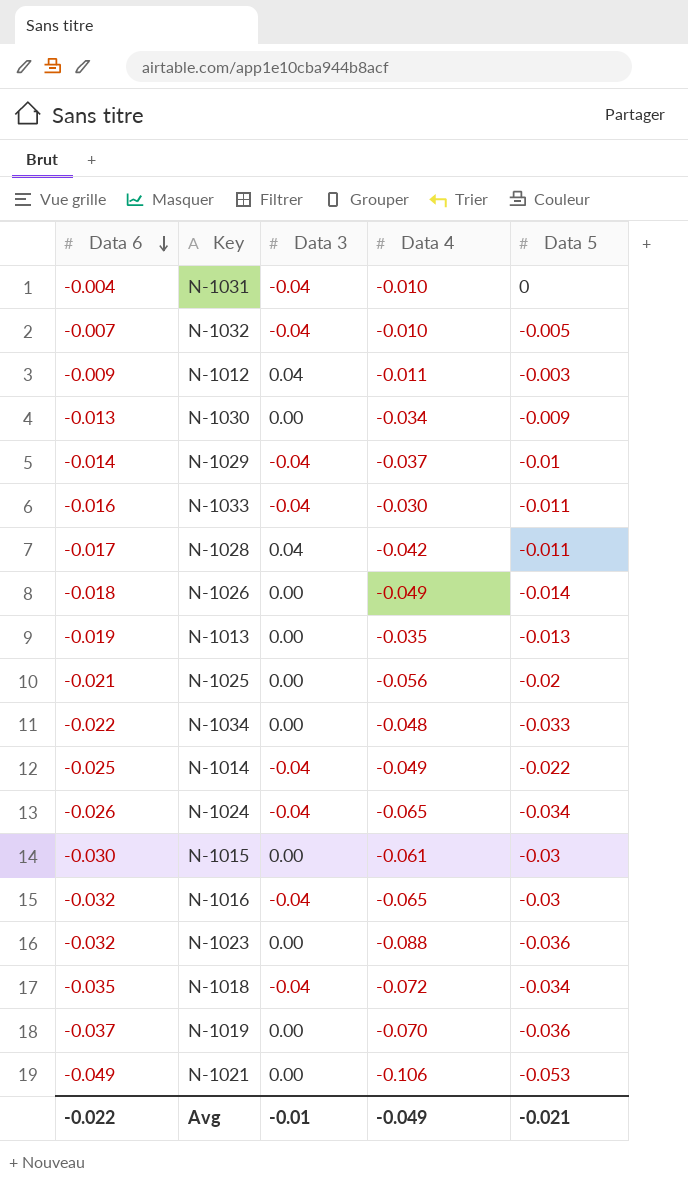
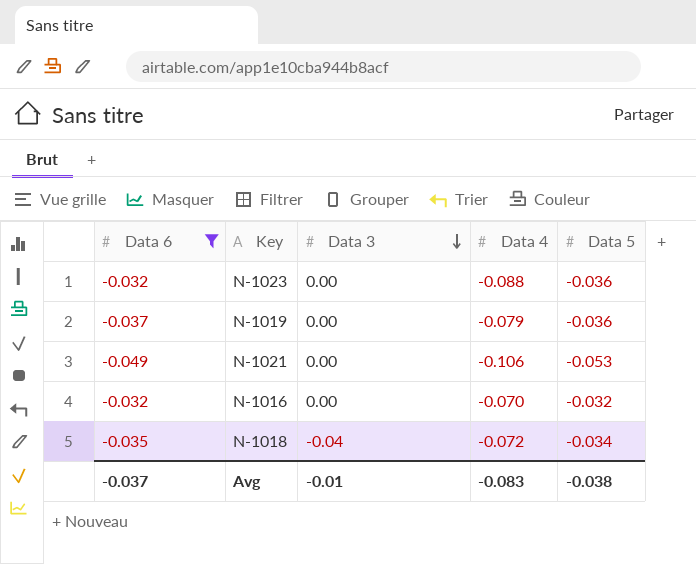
filter: none -> Data 6 <= -0.032
row order: Data 6 descending -> Data 3 descending
N-1019 | Data 4: -0.070 -> -0.079
N-1016 | Data 3: -0.04 -> 0.00
N-1016 | Data 4: -0.065 -> -0.070
N-1016 | Data 5: -0.03 -> -0.032
Avg | Data 6: -0.022 -> -0.037
Avg | Data 4: -0.049 -> -0.083
Avg | Data 5: -0.021 -> -0.038

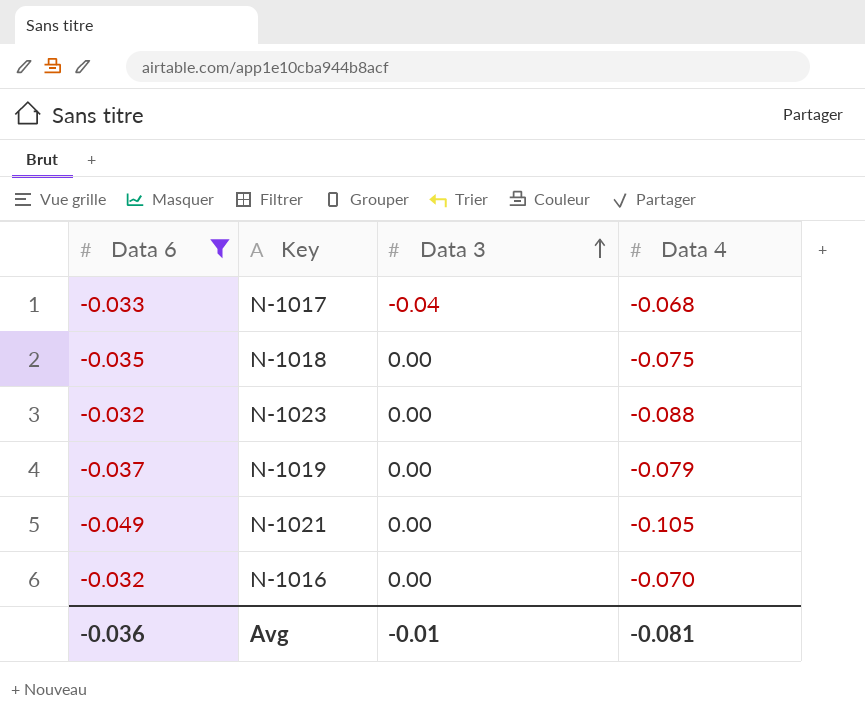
row order: Data 3 descending -> Data 3 ascending
column Data 5 | position: 5 -> none
row N-1017: none -> -0.033 | -0.04 | -0.068
N-1018 | Data 3: -0.04 -> 0.00
N-1018 | Data 4: -0.072 -> -0.075
N-1021 | Data 4: -0.106 -> -0.105
Avg | Data 6: -0.037 -> -0.036
Avg | Data 4: -0.083 -> -0.081

